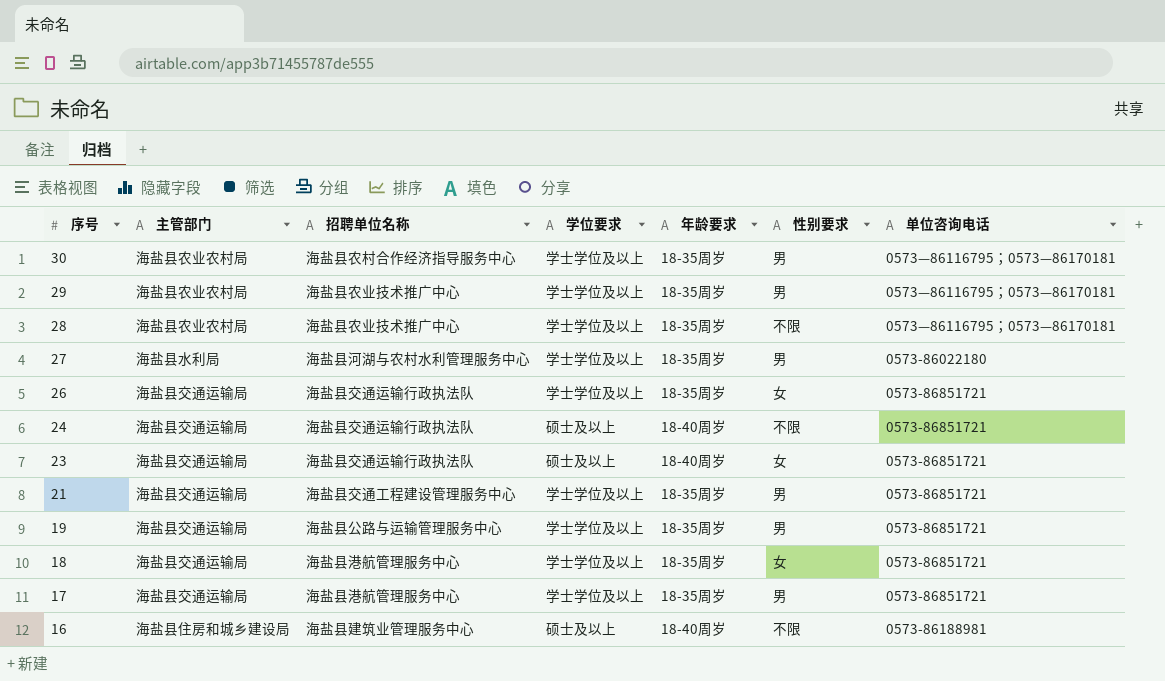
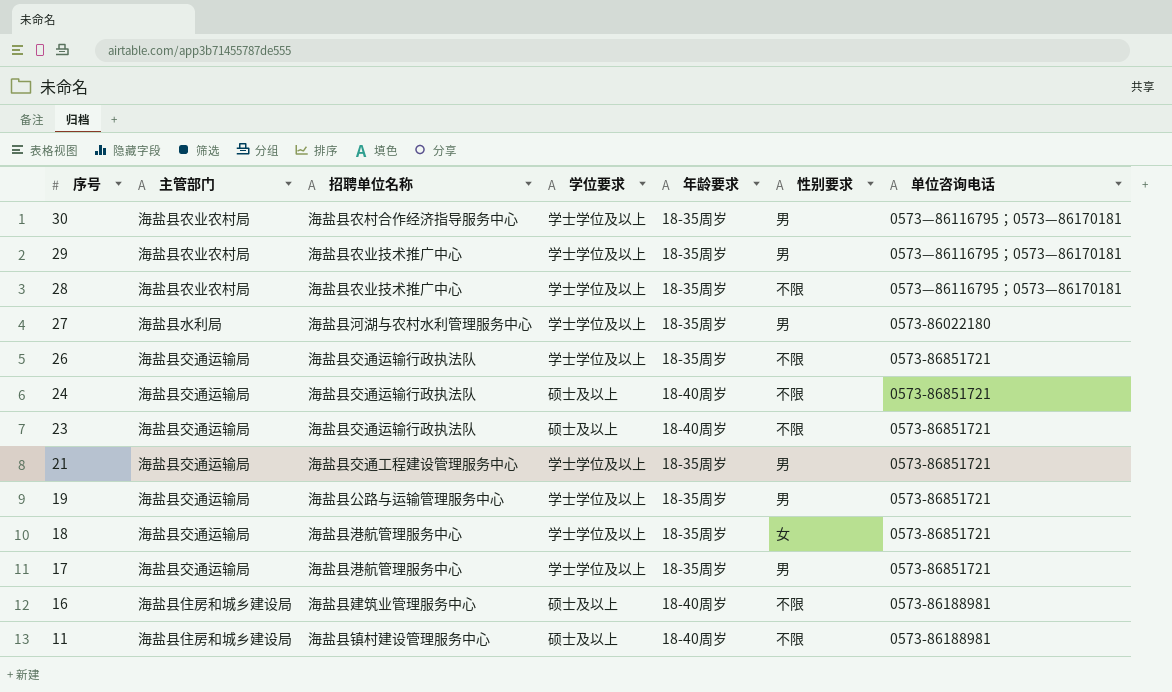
26 | 性别要求: 女 -> 不限
23 | 性别要求: 女 -> 不限
row 11: none -> 海盐县住房和城乡建设局 | 海盐县镇村建设管理服务中心 | 硕士及以上 | 18-40周岁 | 不限 | 0573-86188981

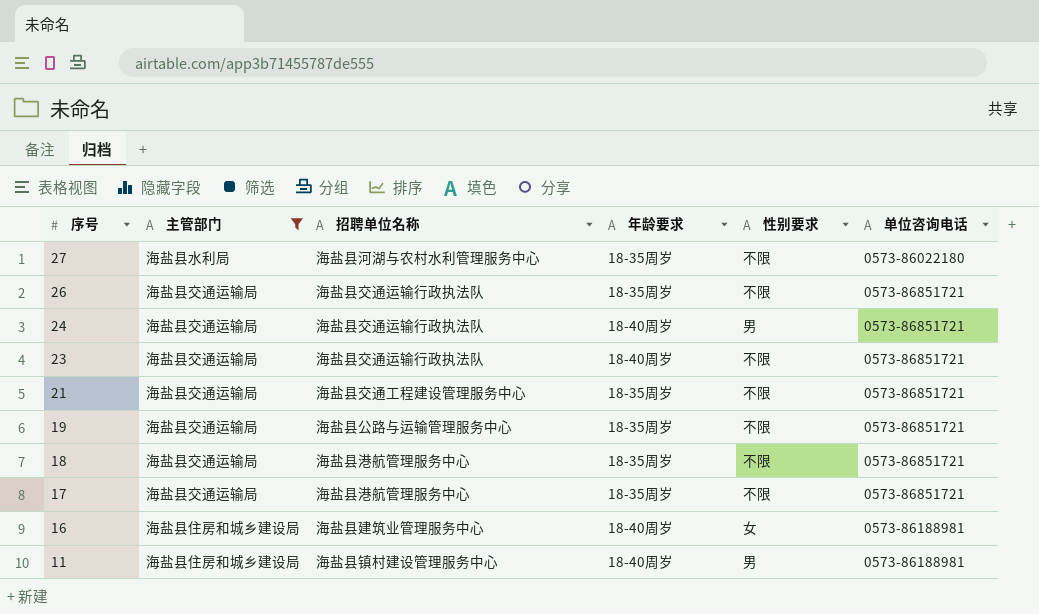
filter: none -> 主管部门 != 海盐县农业农村局
column 学位要求 | position: 4 -> none
27 | 性别要求: 男 -> 不限
24 | 性别要求: 不限 -> 男
21 | 性别要求: 男 -> 不限
19 | 性别要求: 男 -> 不限
18 | 性别要求: 女 -> 不限
17 | 性别要求: 男 -> 不限
16 | 性别要求: 不限 -> 女
11 | 性别要求: 不限 -> 男

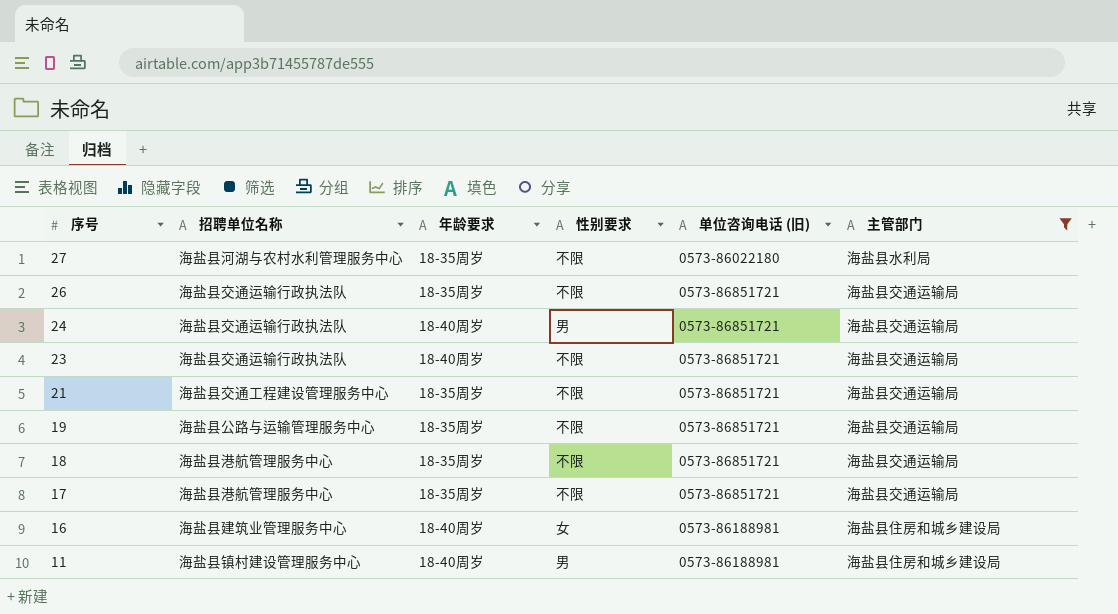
column name: 单位咨询电话 -> 单位咨询电话 (旧)
column 主管部门 | position: 2 -> 6

